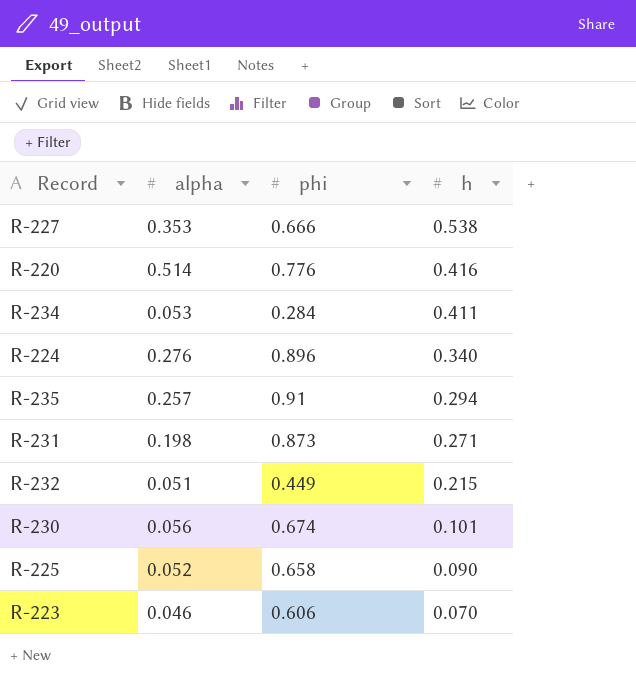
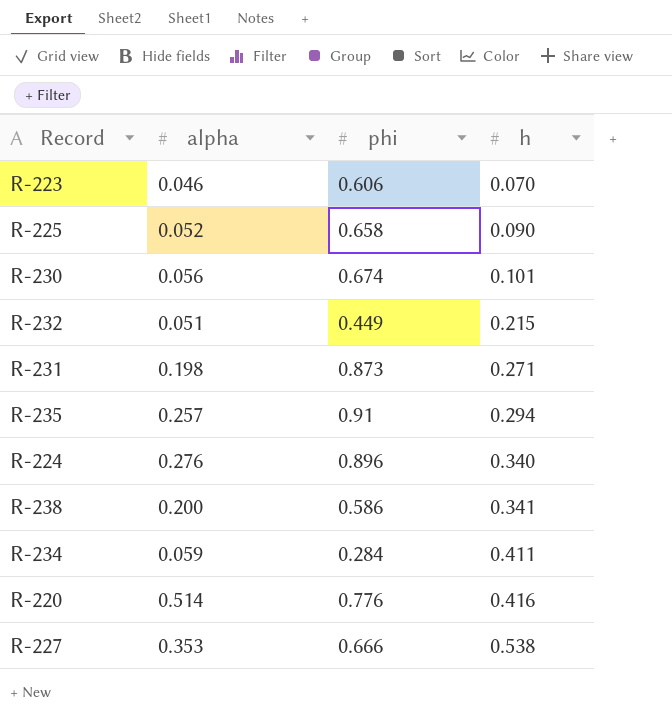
row order: h descending -> h ascending
row R-238: none -> 0.200 | 0.586 | 0.341
R-234 | alpha: 0.053 -> 0.059

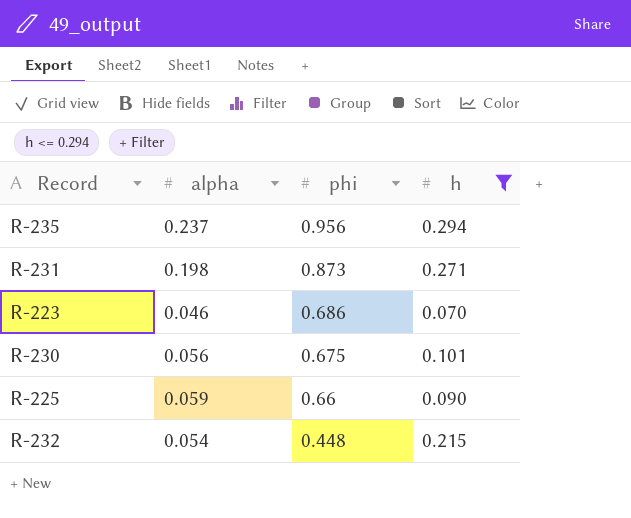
filter: none -> h <= 0.294
row order: h ascending -> phi descending
R-235 | alpha: 0.257 -> 0.237
R-235 | phi: 0.91 -> 0.956
R-223 | phi: 0.606 -> 0.686
R-230 | phi: 0.674 -> 0.675
R-225 | alpha: 0.052 -> 0.059
R-225 | phi: 0.658 -> 0.66
R-232 | alpha: 0.051 -> 0.054
R-232 | phi: 0.449 -> 0.448

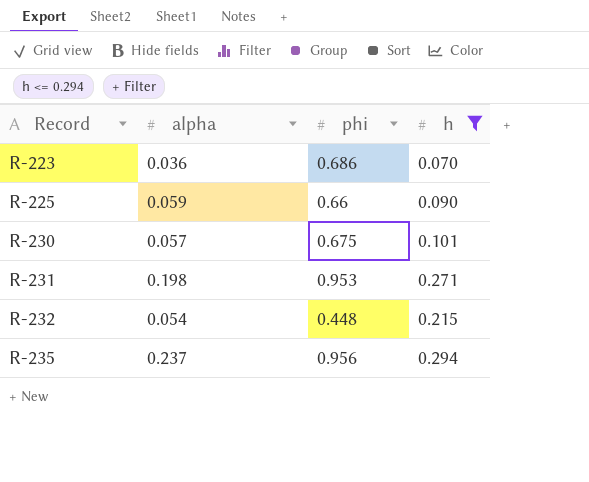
row order: phi descending -> Record ascending
R-223 | alpha: 0.046 -> 0.036
R-230 | alpha: 0.056 -> 0.057
R-231 | phi: 0.873 -> 0.953

